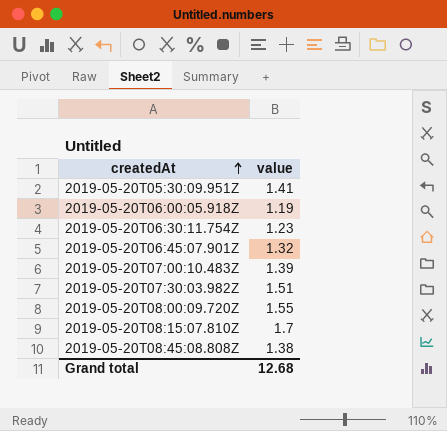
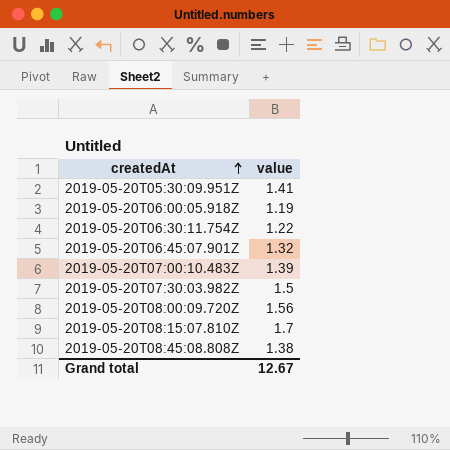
2019-05-20T06:30:11.754Z | value: 1.23 -> 1.22
2019-05-20T07:30:03.982Z | value: 1.51 -> 1.5
2019-05-20T08:00:09.720Z | value: 1.55 -> 1.56
Grand total | value: 12.68 -> 12.67

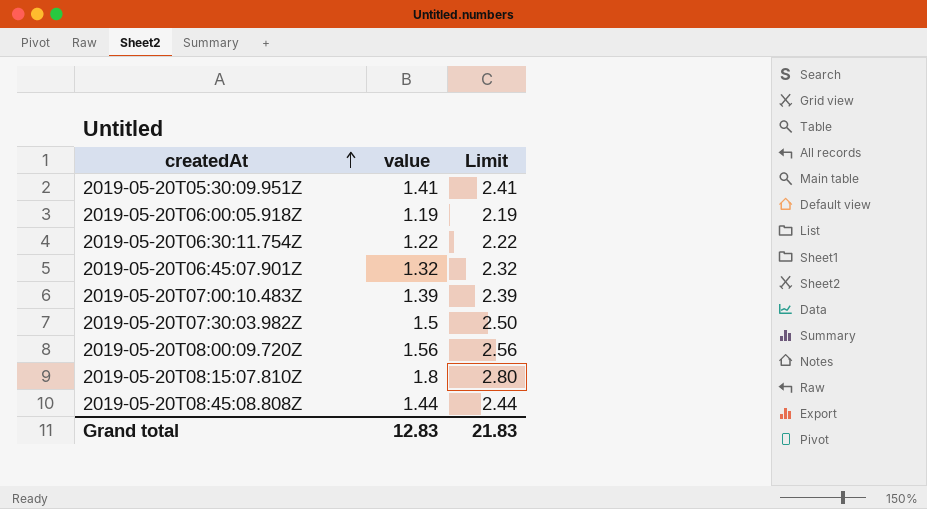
column Limit | formula: none -> [value] + 1
2019-05-20T08:15:07.810Z | value: 1.7 -> 1.8
2019-05-20T08:45:08.808Z | value: 1.38 -> 1.44
Grand total | value: 12.67 -> 12.83

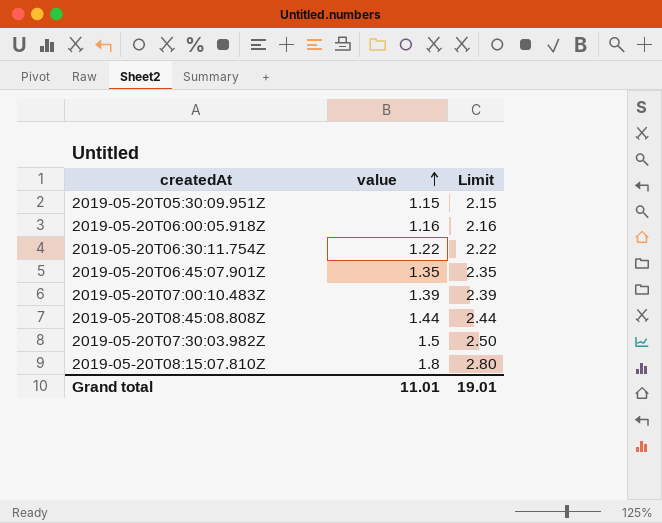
row order: createdAt ascending -> value ascending
row 2019-05-20T08:00:09.720Z: 1.56 | 2.56 -> none
2019-05-20T05:30:09.951Z | value: 1.41 -> 1.15
2019-05-20T05:30:09.951Z | Limit: 2.41 -> 2.15
2019-05-20T06:00:05.918Z | value: 1.19 -> 1.16
2019-05-20T06:00:05.918Z | Limit: 2.19 -> 2.16
2019-05-20T06:45:07.901Z | value: 1.32 -> 1.35
2019-05-20T06:45:07.901Z | Limit: 2.32 -> 2.35
Grand total | value: 12.83 -> 11.01
Grand total | Limit: 21.83 -> 19.01

